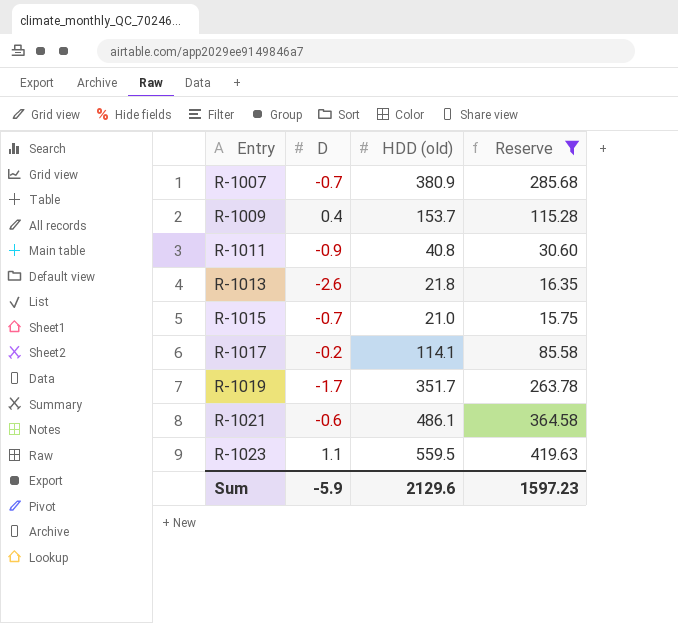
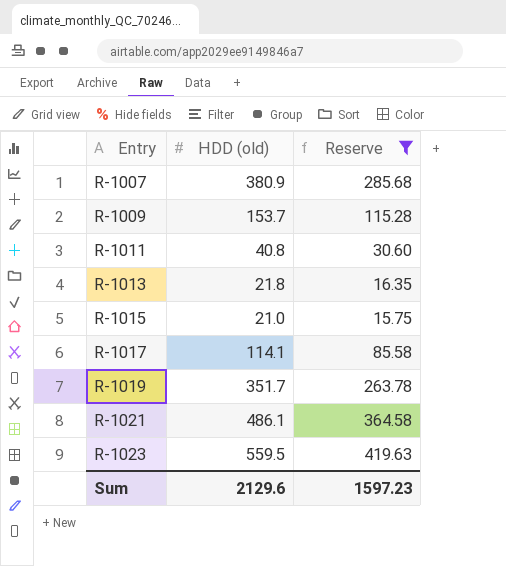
column D | position: 2 -> none

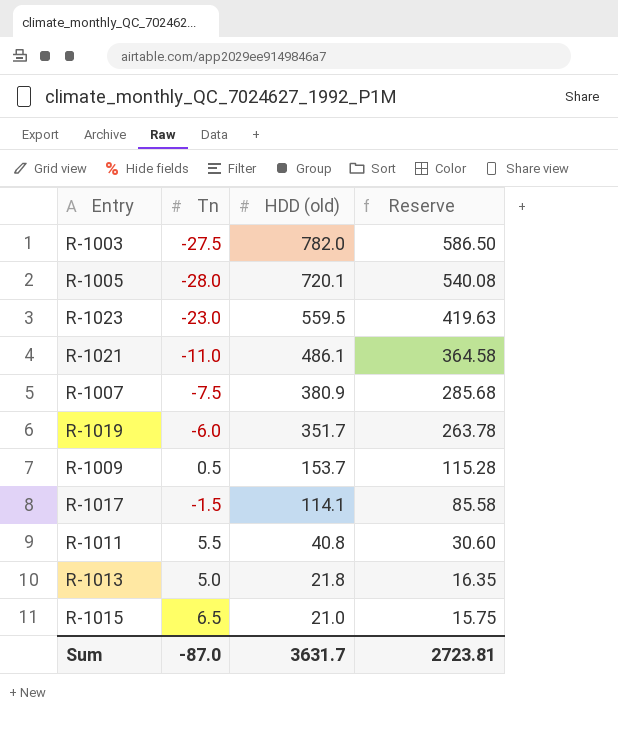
filter: Reserve <= 419.63 -> none
row order: Entry ascending -> HDD (old) descending
column Tn | position: none -> 2
Sum | HDD (old): 2129.6 -> 3631.7
Sum | Reserve: 1597.23 -> 2723.81

